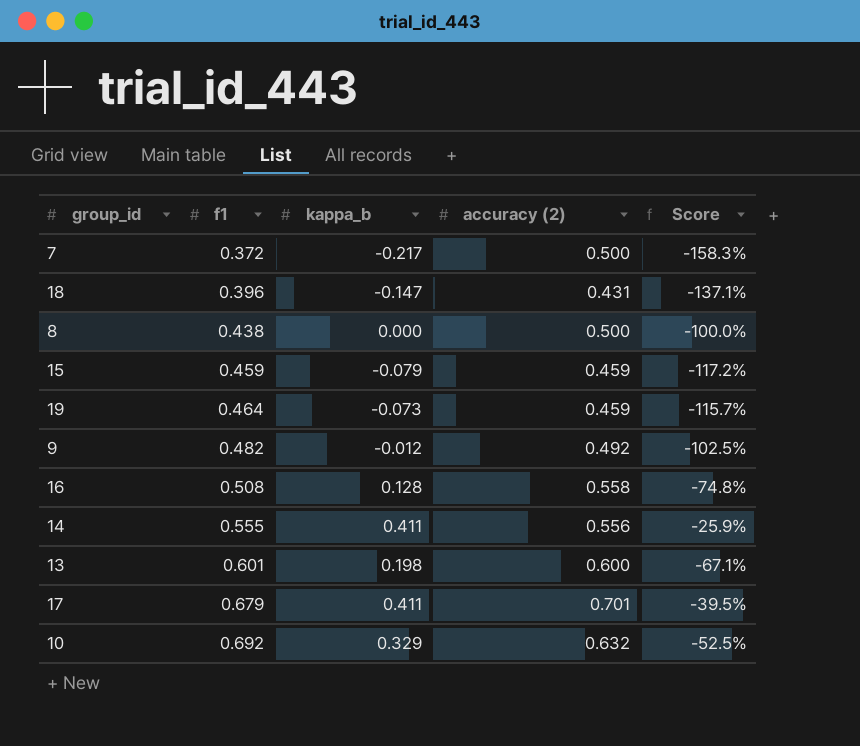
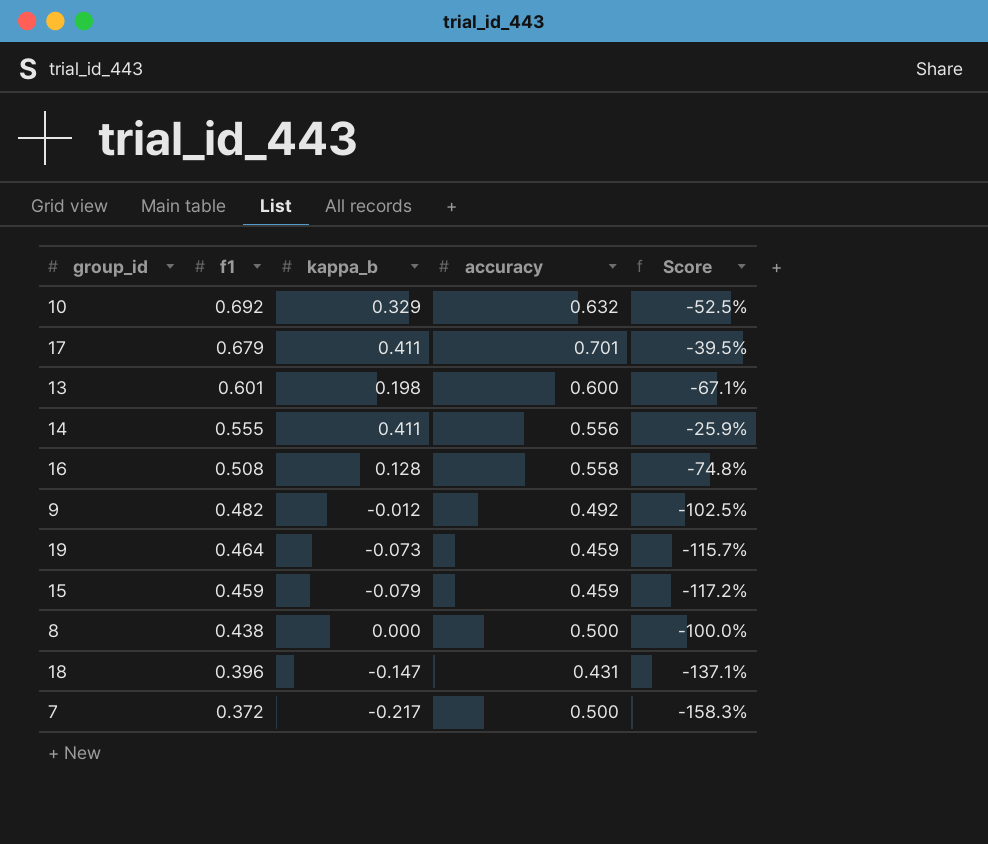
row order: f1 ascending -> f1 descending
column name: accuracy (2) -> accuracy

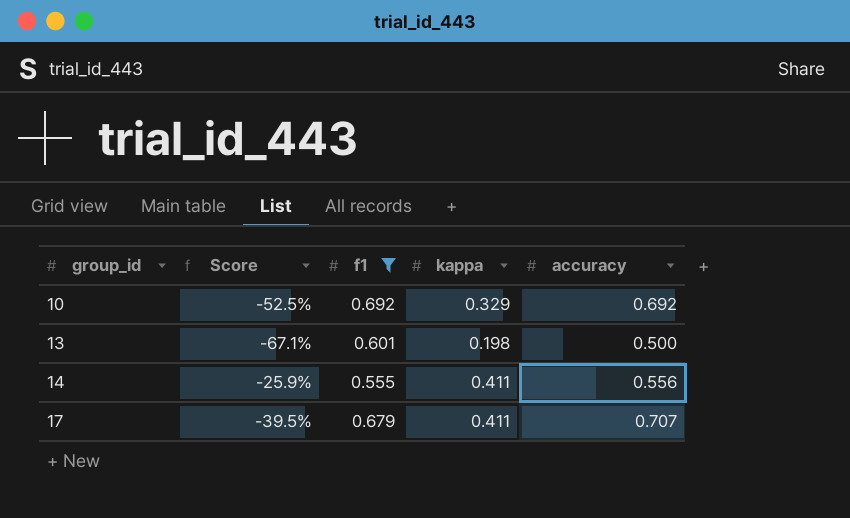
filter: none -> f1 >= 0.555
row order: f1 descending -> group_id ascending
column Score | position: 5 -> 2
column name: kappa_b -> kappa
10 | accuracy: 0.632 -> 0.692
13 | accuracy: 0.600 -> 0.500
17 | accuracy: 0.701 -> 0.707

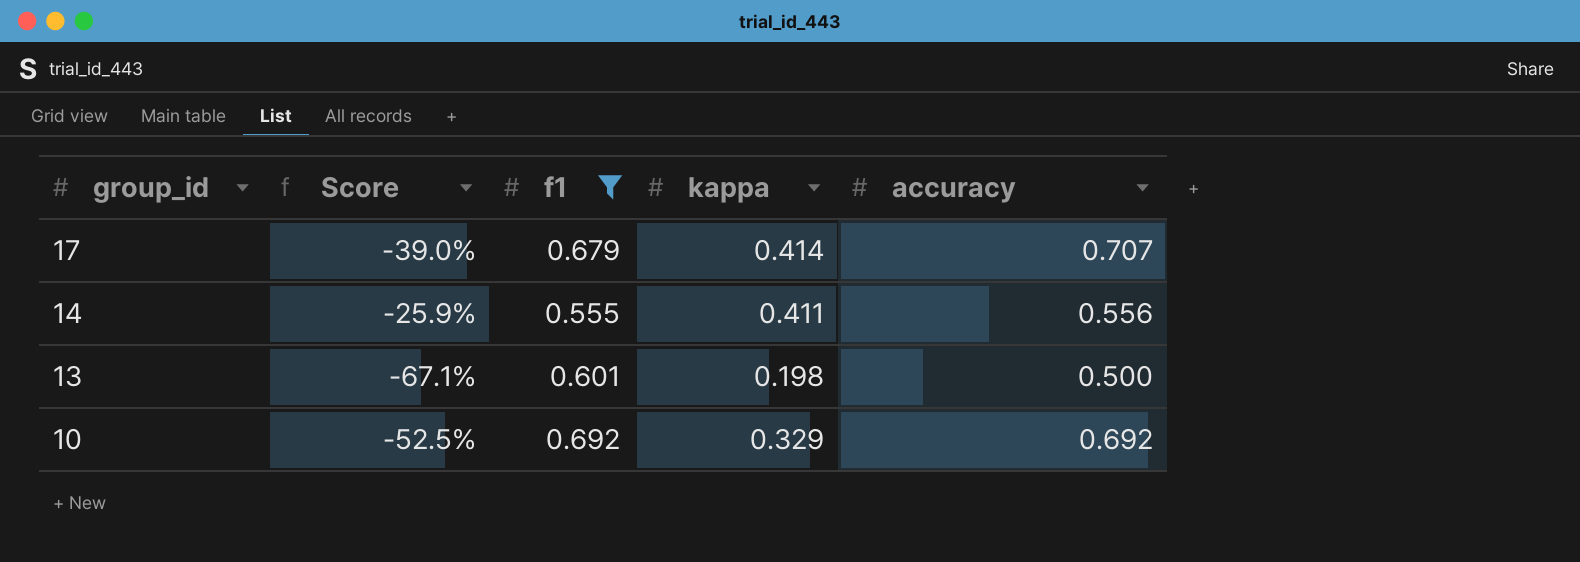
row order: group_id ascending -> group_id descending
17 | Score: -39.5% -> -39.0%
17 | kappa: 0.411 -> 0.414

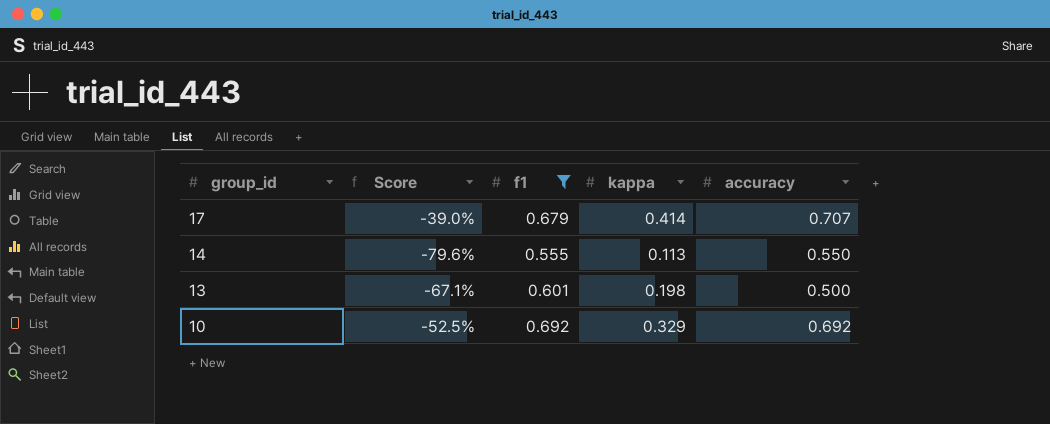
14 | Score: -25.9% -> -79.6%
14 | kappa: 0.411 -> 0.113
14 | accuracy: 0.556 -> 0.550

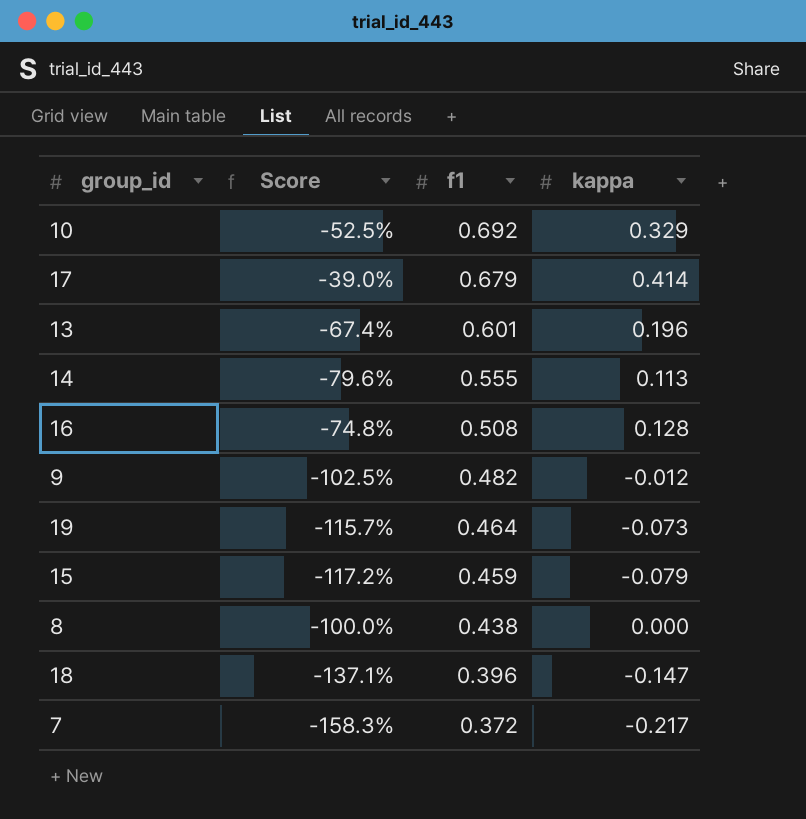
filter: f1 >= 0.555 -> none
row order: group_id descending -> f1 descending
column accuracy | position: 5 -> none
13 | Score: -67.1% -> -67.4%
13 | kappa: 0.198 -> 0.196

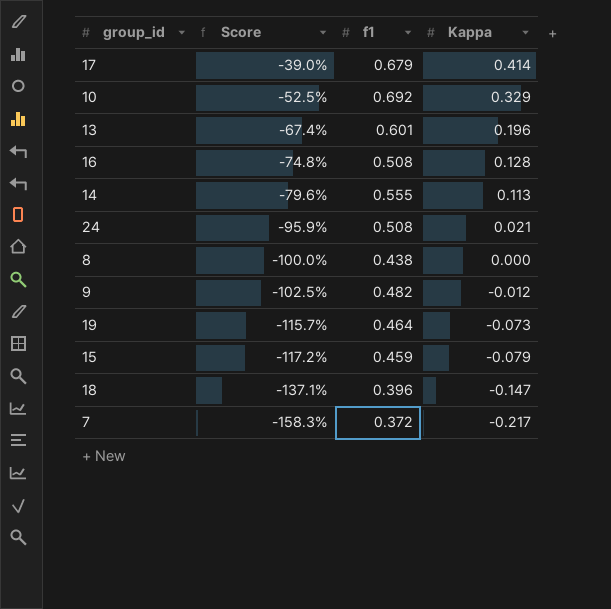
row order: f1 descending -> Score descending
column name: kappa -> Kappa
row 24: none -> -95.9% | 0.508 | 0.021

